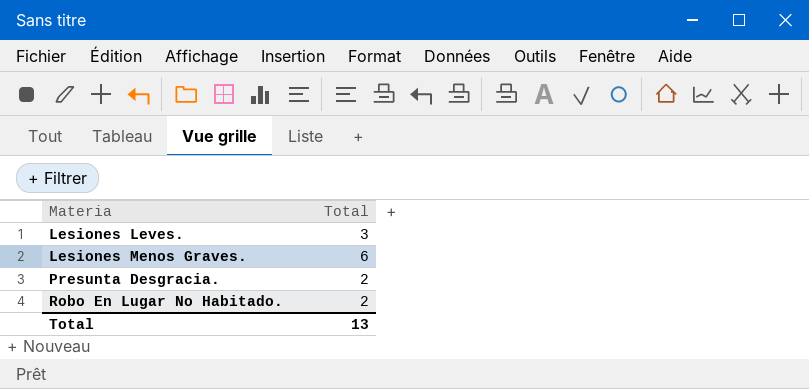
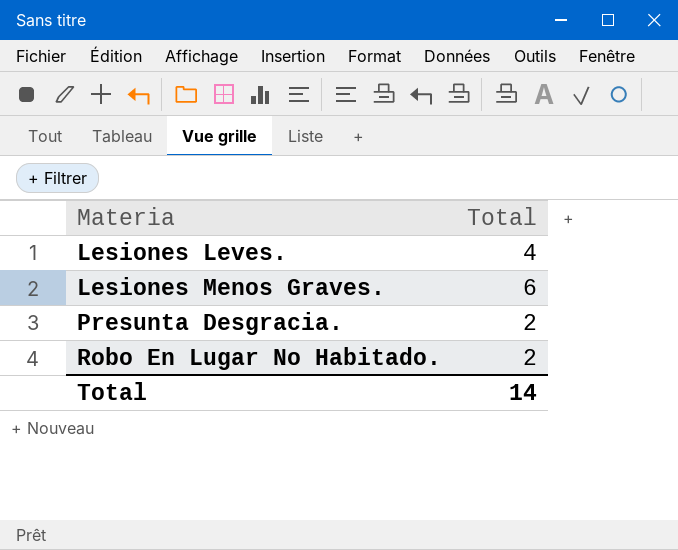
Lesiones Leves. | Total: 3 -> 4
Total | Total: 13 -> 14

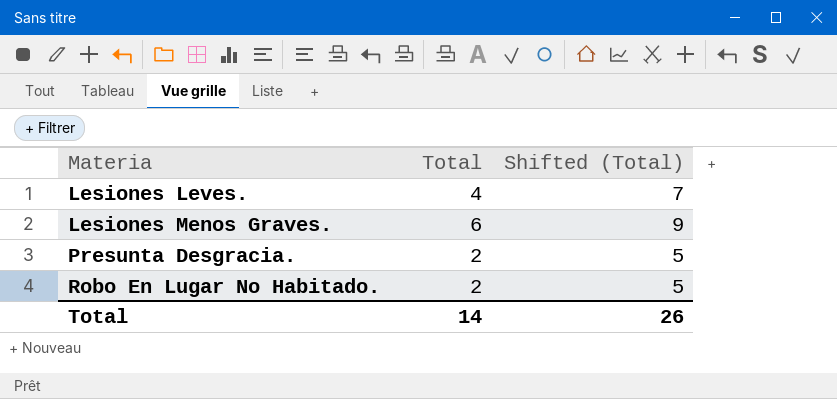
column Shifted (Total) | formula: none -> [Total] + 3

